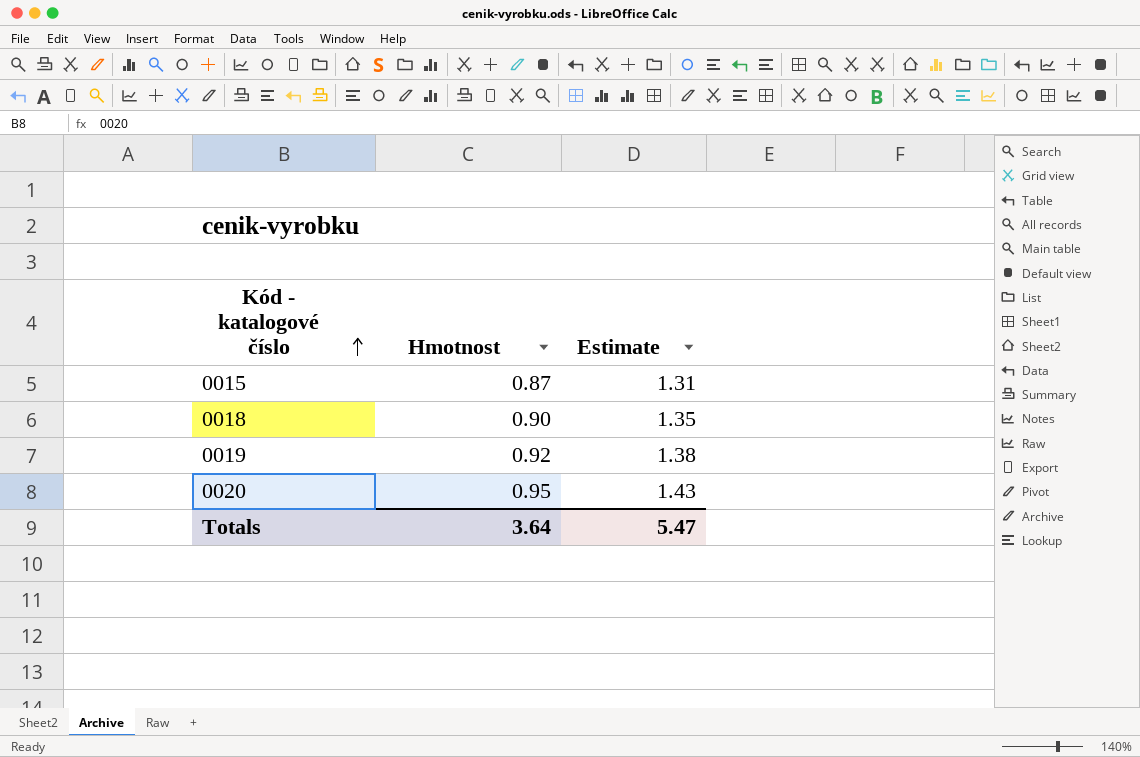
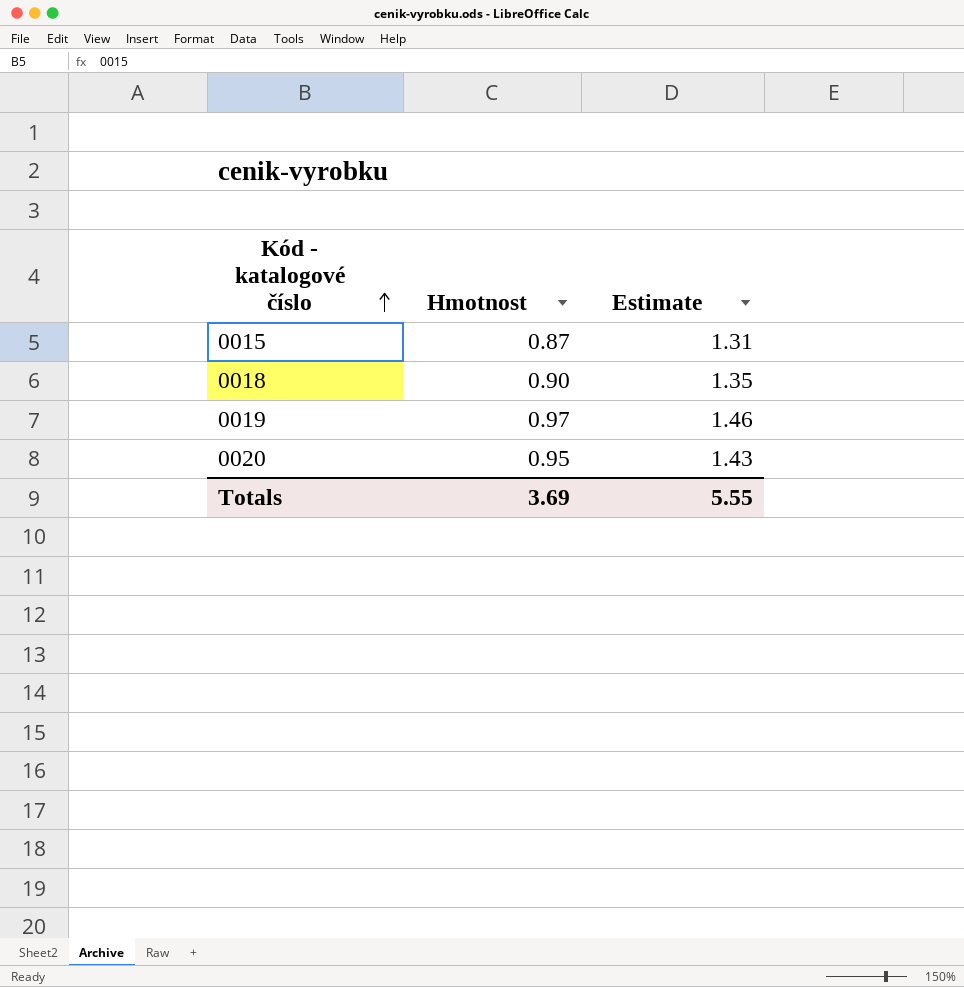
0019 | Hmotnost: 0.92 -> 0.97
0019 | Estimate: 1.38 -> 1.46
Totals | Hmotnost: 3.64 -> 3.69
Totals | Estimate: 5.47 -> 5.55

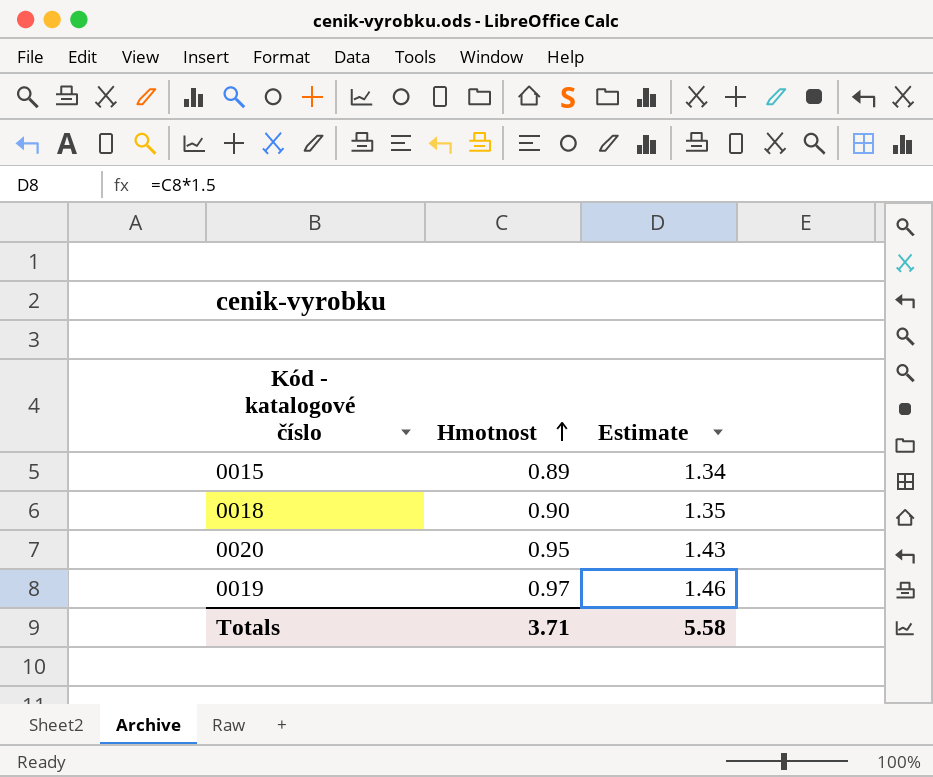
row order: Kód - katalogové číslo ascending -> Hmotnost ascending
0015 | Hmotnost: 0.87 -> 0.89
0015 | Estimate: 1.31 -> 1.34
Totals | Hmotnost: 3.69 -> 3.71
Totals | Estimate: 5.55 -> 5.58

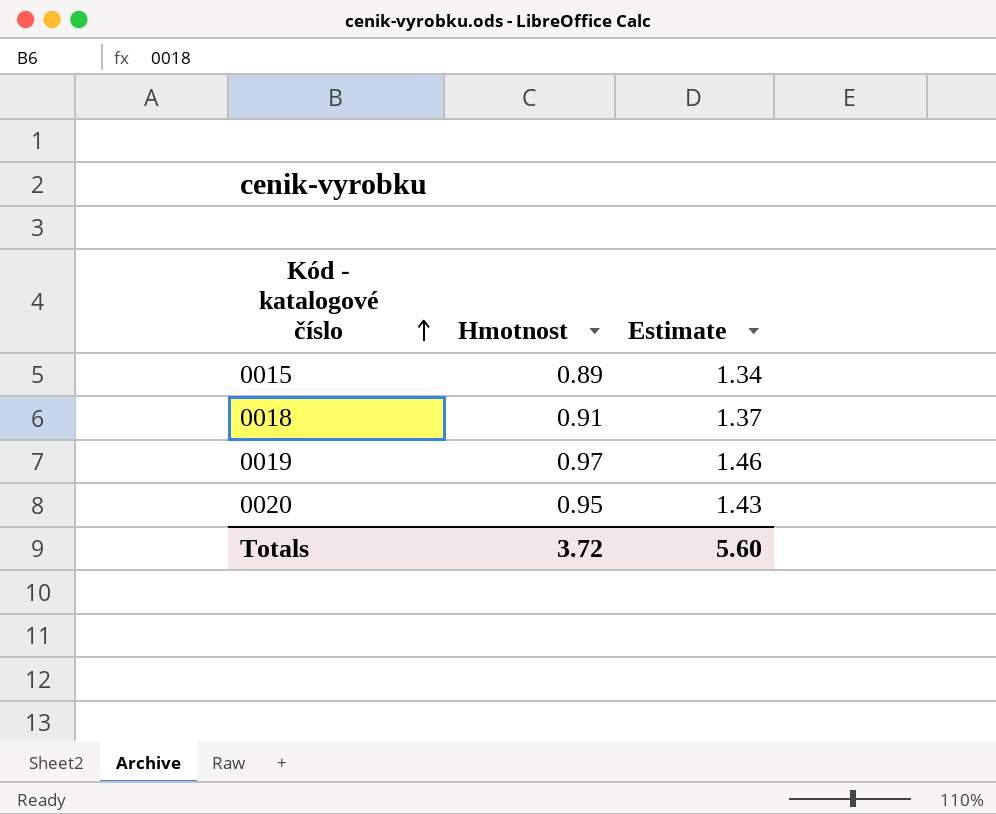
row order: Hmotnost ascending -> Kód - katalogové číslo ascending
0018 | Hmotnost: 0.90 -> 0.91
0018 | Estimate: 1.35 -> 1.37
Totals | Hmotnost: 3.71 -> 3.72
Totals | Estimate: 5.58 -> 5.60

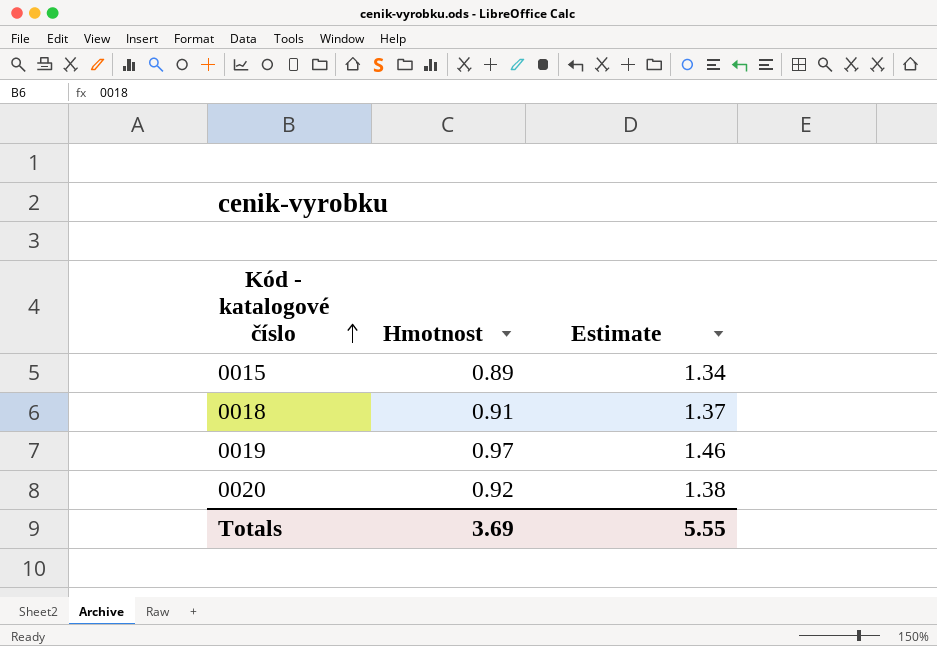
0020 | Hmotnost: 0.95 -> 0.92
0020 | Estimate: 1.43 -> 1.38
Totals | Hmotnost: 3.72 -> 3.69
Totals | Estimate: 5.60 -> 5.55

